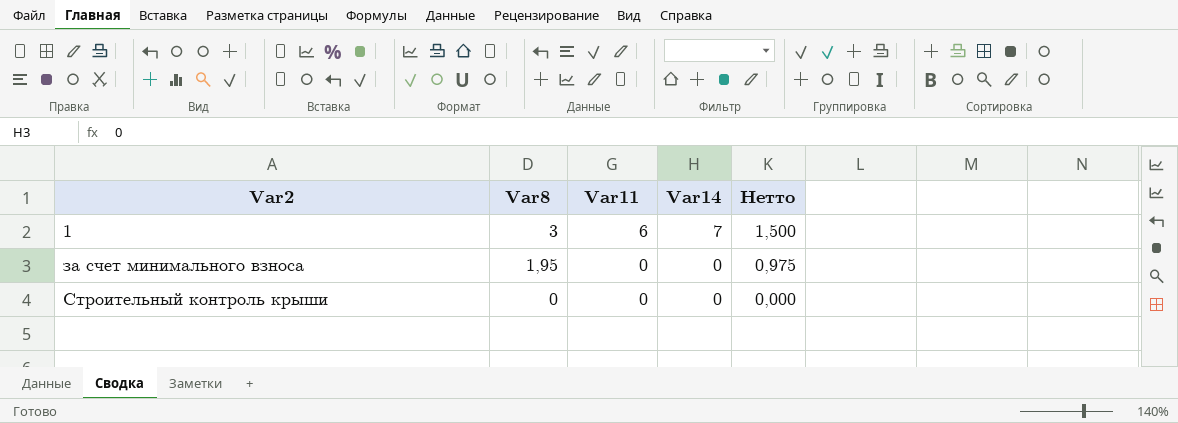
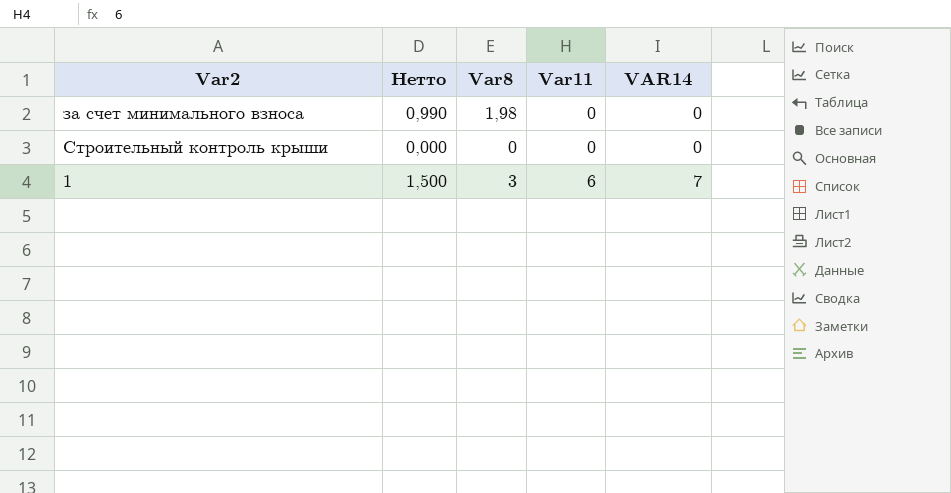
row order: Var2 ascending -> Var11 ascending
column Нетто | position: 5 -> 2
column name: Var14 -> VAR14
за счет минимального взноса | Нетто: 0,975 -> 0,990
за счет минимального взноса | Var8: 1,95 -> 1,98

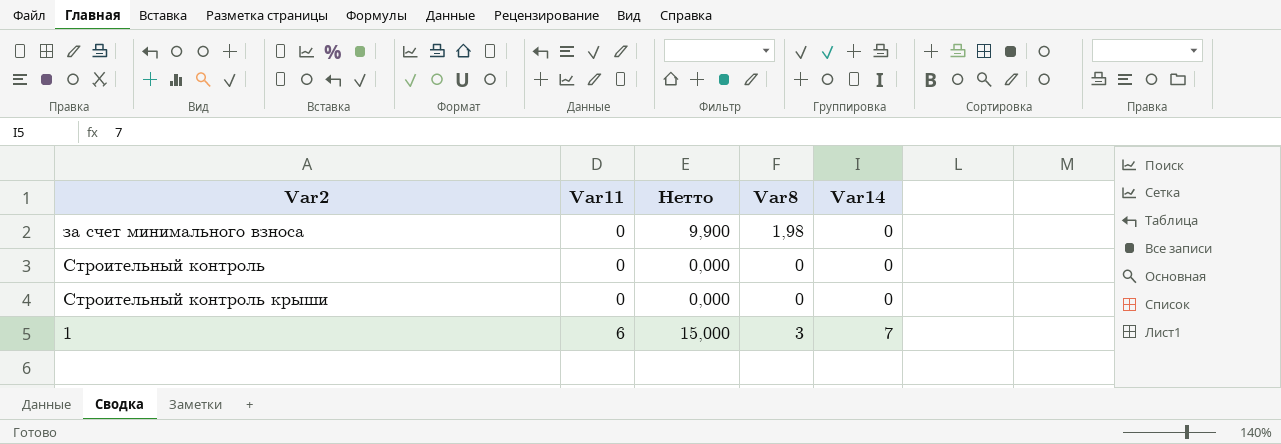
column Var11 | position: 4 -> 2
column Нетто | formula: [Var8] * 0,5 -> [Var8] * 5
column name: VAR14 -> Var14
row Строительный контроль: none -> 0 | 0,000 | 0 | 0

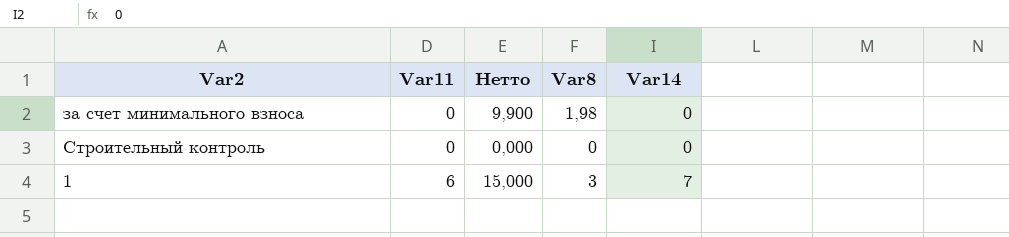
row Строительный контроль крыши: 0 | 0,000 | 0 | 0 -> none

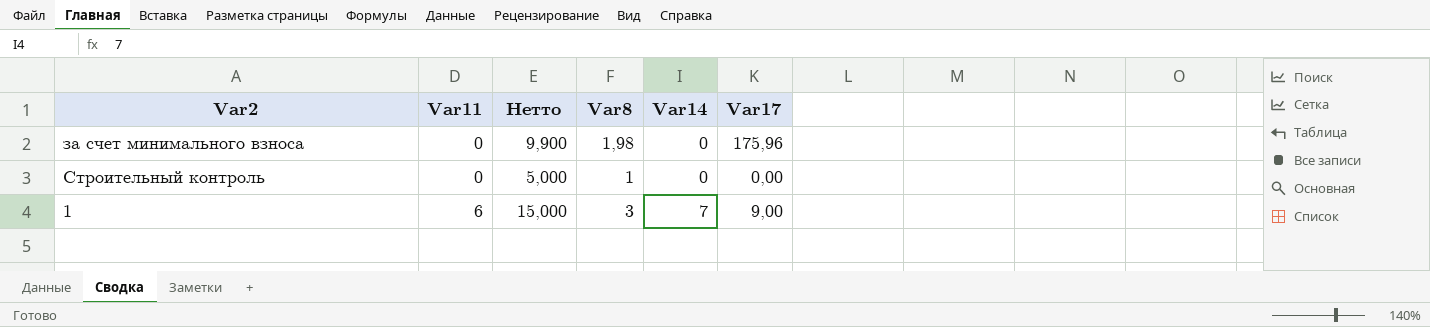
column Var17 | position: none -> 6
Строительный контроль | Нетто: 0,000 -> 5,000
Строительный контроль | Var8: 0 -> 1

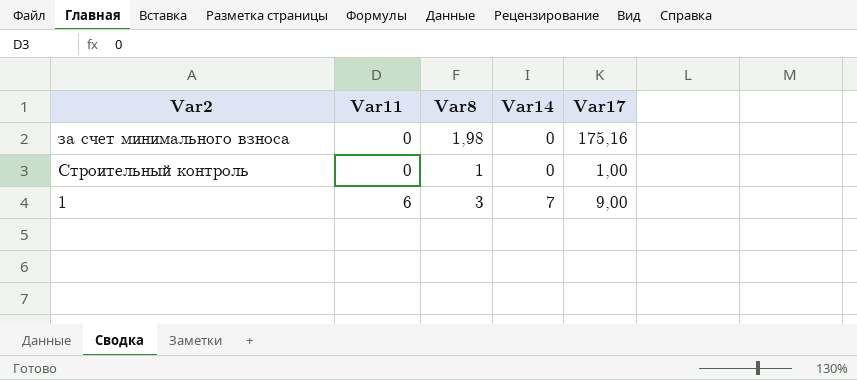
column Нетто | formula: [Var8] * 5 -> none
за счет минимального взноса | Var17: 175,96 -> 175,16
Строительный контроль | Var17: 0,00 -> 1,00

